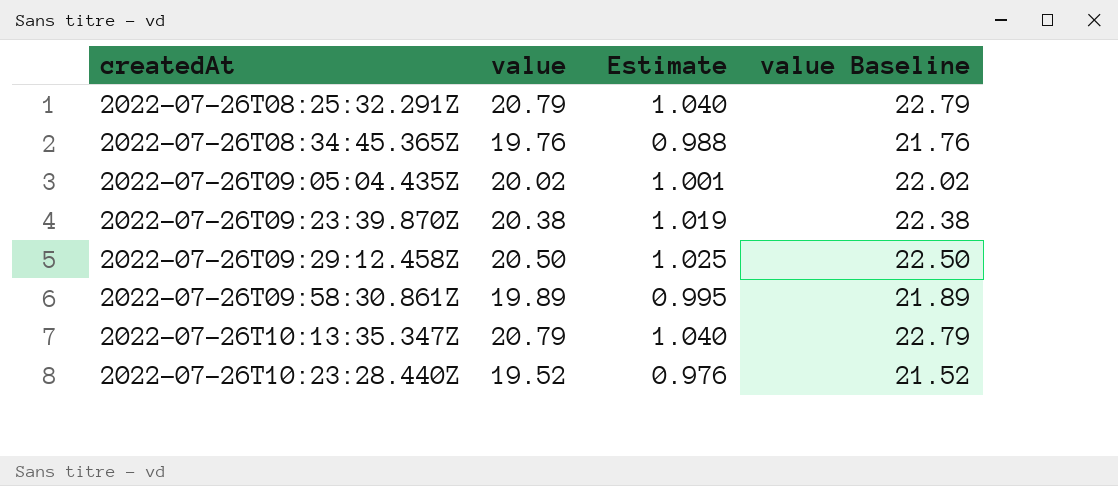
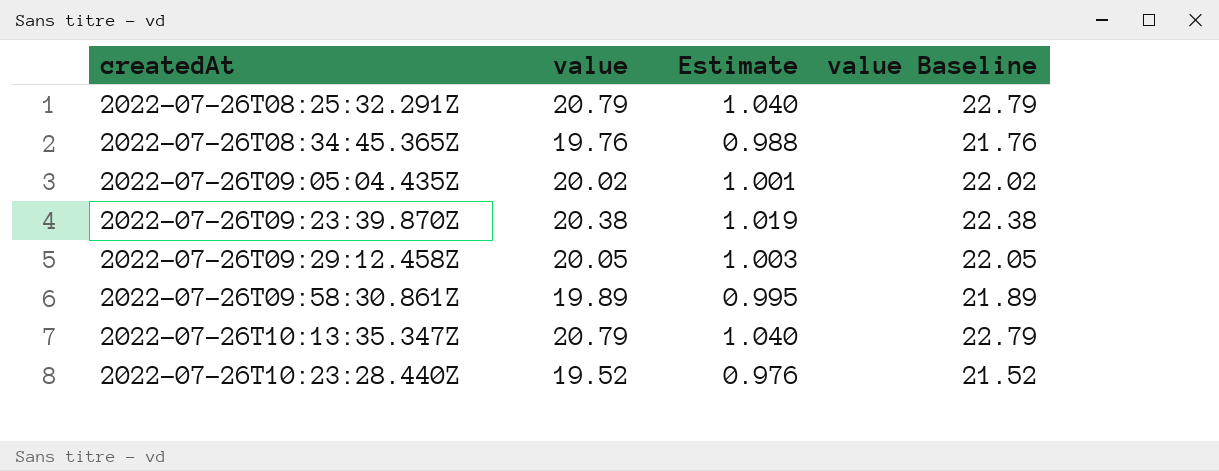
2022-07-26T09:29:12.458Z | value: 20.50 -> 20.05
2022-07-26T09:29:12.458Z | Estimate: 1.025 -> 1.003
2022-07-26T09:29:12.458Z | value Baseline: 22.50 -> 22.05

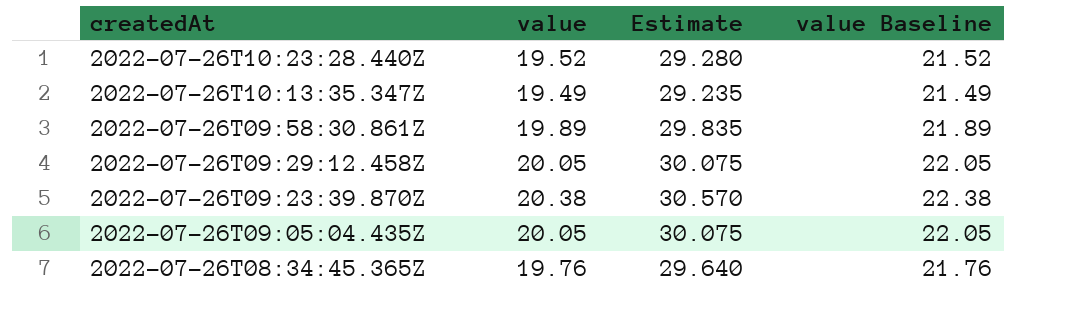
row order: createdAt ascending -> createdAt descending
column Estimate | formula: [value] * 0.05 -> [value] * 1.5
row 2022-07-26T08:25:32.291Z: 20.79 | 1.040 | 22.79 -> none
2022-07-26T10:13:35.347Z | value: 20.79 -> 19.49
2022-07-26T10:13:35.347Z | value Baseline: 22.79 -> 21.49
2022-07-26T09:05:04.435Z | value: 20.02 -> 20.05
2022-07-26T09:05:04.435Z | value Baseline: 22.02 -> 22.05

